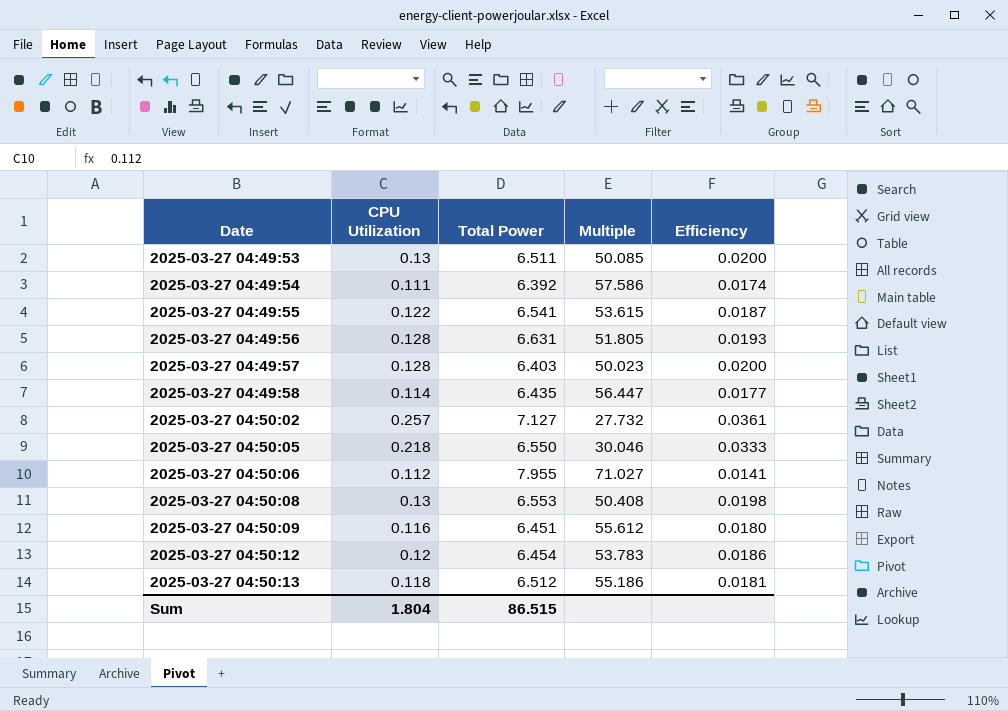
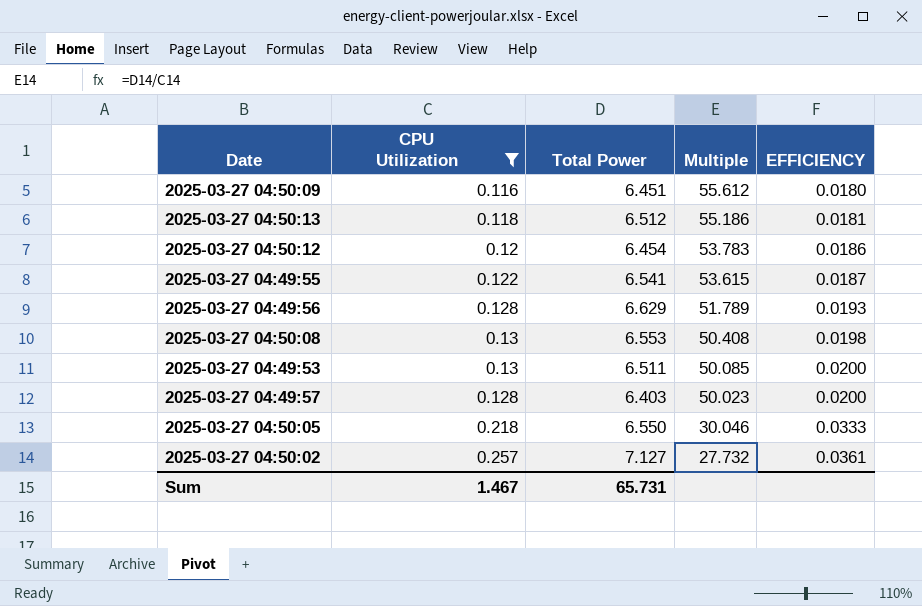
filter: none -> CPU Utilization >= 0.116
row order: Date ascending -> Multiple descending
column name: Efficiency -> EFFICIENCY
2025-03-27 04:49:56 | Total Power: 6.631 -> 6.629
2025-03-27 04:49:56 | Multiple: 51.805 -> 51.789
Sum | CPU Utilization: 1.804 -> 1.467
Sum | Total Power: 86.515 -> 65.731

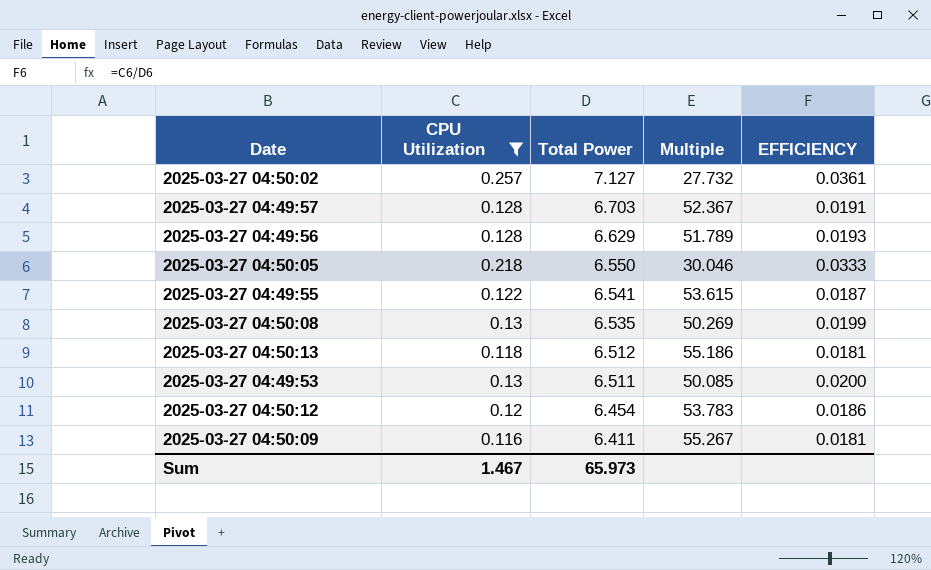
row order: Multiple descending -> Total Power descending
2025-03-27 04:49:57 | Total Power: 6.403 -> 6.703
2025-03-27 04:49:57 | Multiple: 50.023 -> 52.367
2025-03-27 04:49:57 | EFFICIENCY: 0.0200 -> 0.0191
2025-03-27 04:50:08 | Total Power: 6.553 -> 6.535
2025-03-27 04:50:08 | Multiple: 50.408 -> 50.269
2025-03-27 04:50:08 | EFFICIENCY: 0.0198 -> 0.0199
2025-03-27 04:50:09 | Total Power: 6.451 -> 6.411
2025-03-27 04:50:09 | Multiple: 55.612 -> 55.267
2025-03-27 04:50:09 | EFFICIENCY: 0.0180 -> 0.0181
Sum | Total Power: 65.731 -> 65.973

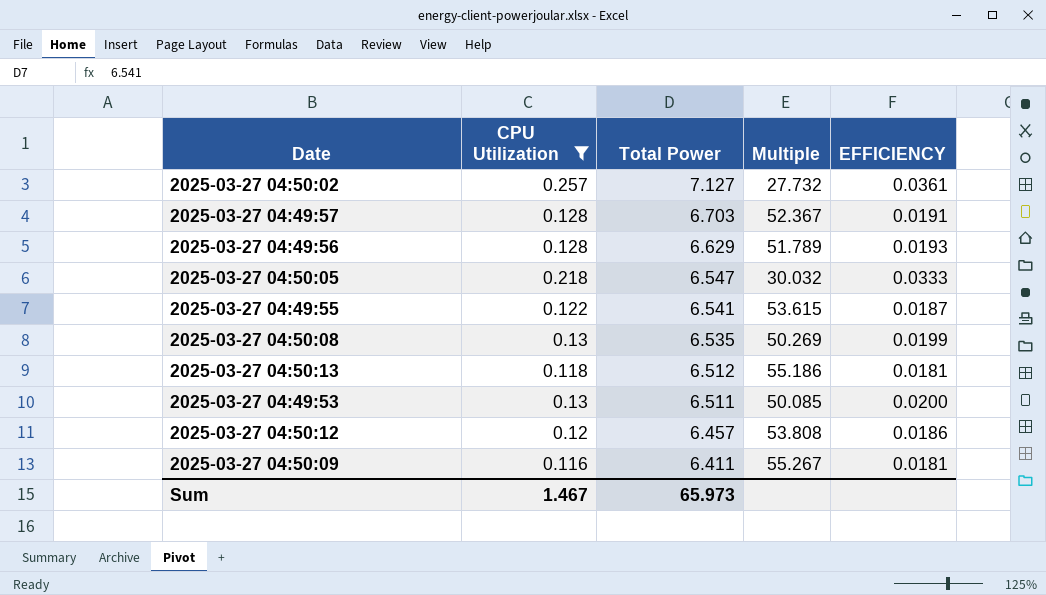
2025-03-27 04:50:05 | Total Power: 6.550 -> 6.547
2025-03-27 04:50:05 | Multiple: 30.046 -> 30.032
2025-03-27 04:50:12 | Total Power: 6.454 -> 6.457
2025-03-27 04:50:12 | Multiple: 53.783 -> 53.808

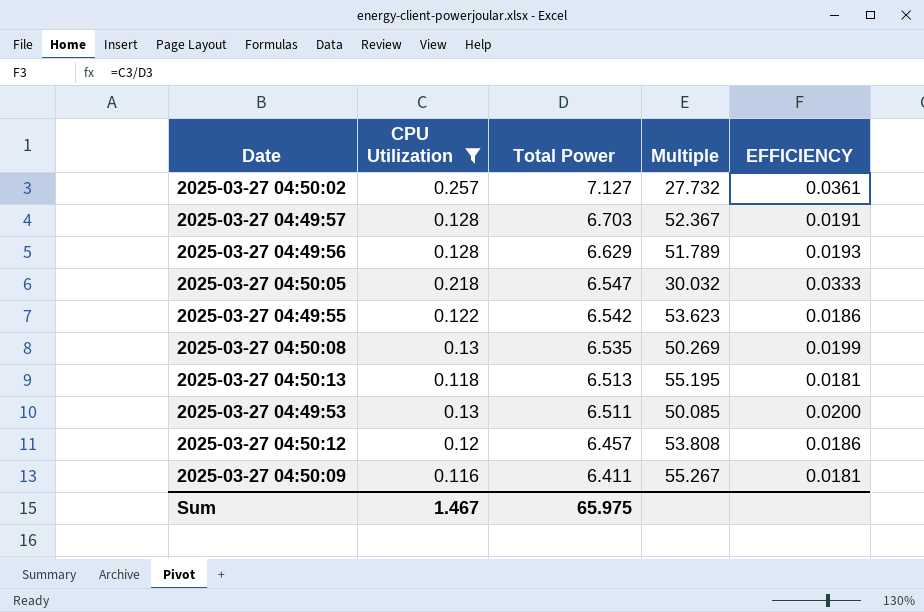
2025-03-27 04:49:55 | Total Power: 6.541 -> 6.542
2025-03-27 04:49:55 | Multiple: 53.615 -> 53.623
2025-03-27 04:49:55 | EFFICIENCY: 0.0187 -> 0.0186
2025-03-27 04:50:13 | Total Power: 6.512 -> 6.513
2025-03-27 04:50:13 | Multiple: 55.186 -> 55.195
Sum | Total Power: 65.973 -> 65.975

